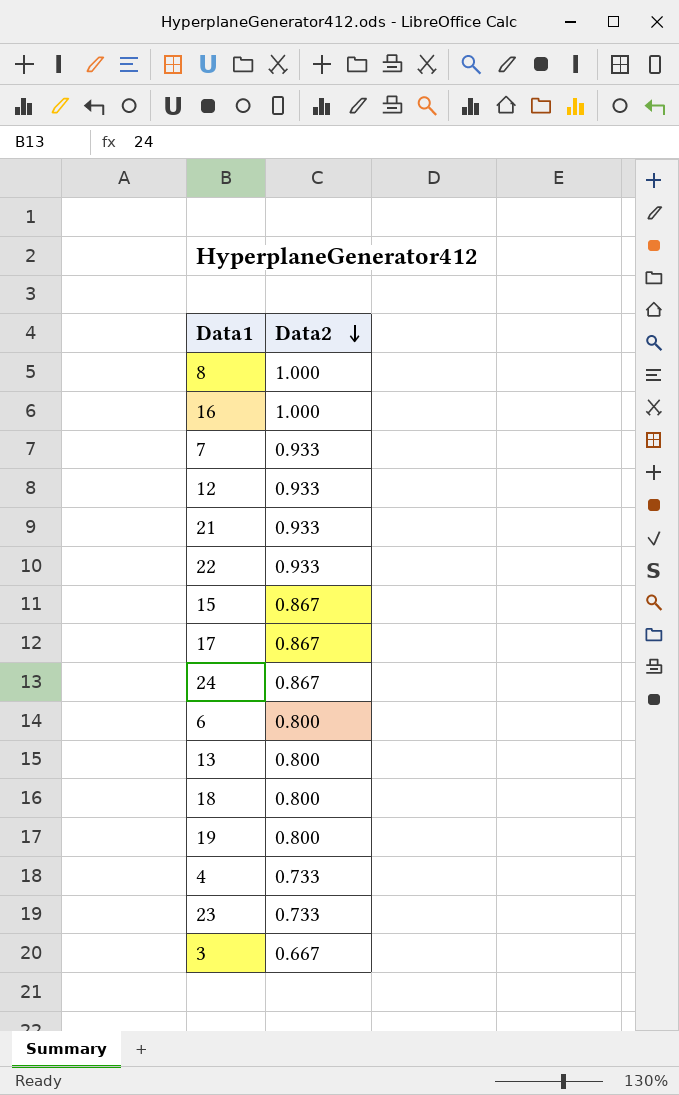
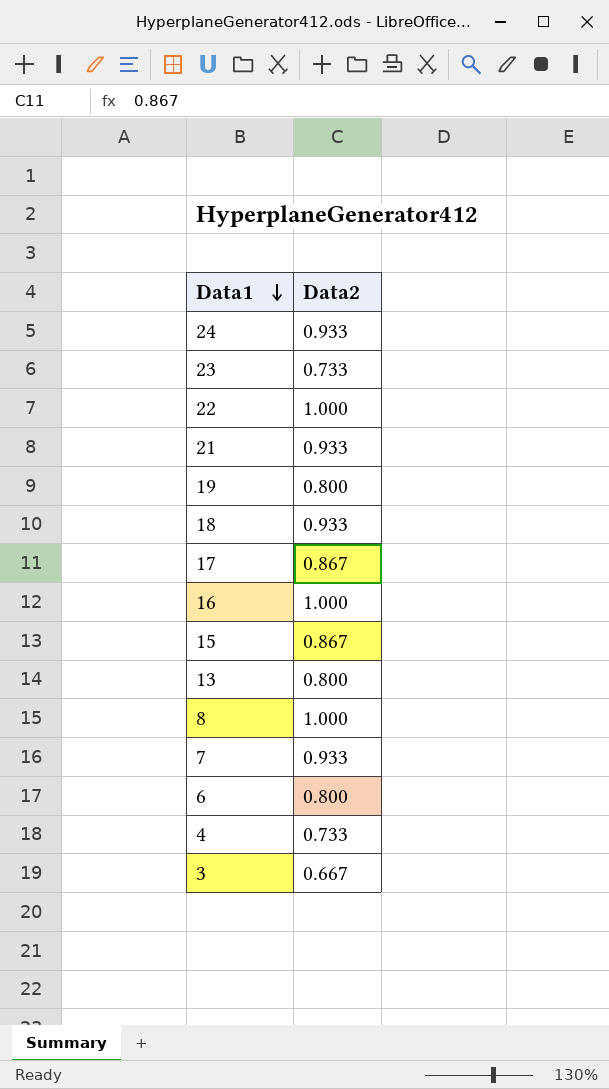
row order: Data2 descending -> Data1 descending
row 12: 0.933 -> none
24 | Data2: 0.867 -> 0.933
22 | Data2: 0.933 -> 1.000
18 | Data2: 0.800 -> 0.933

